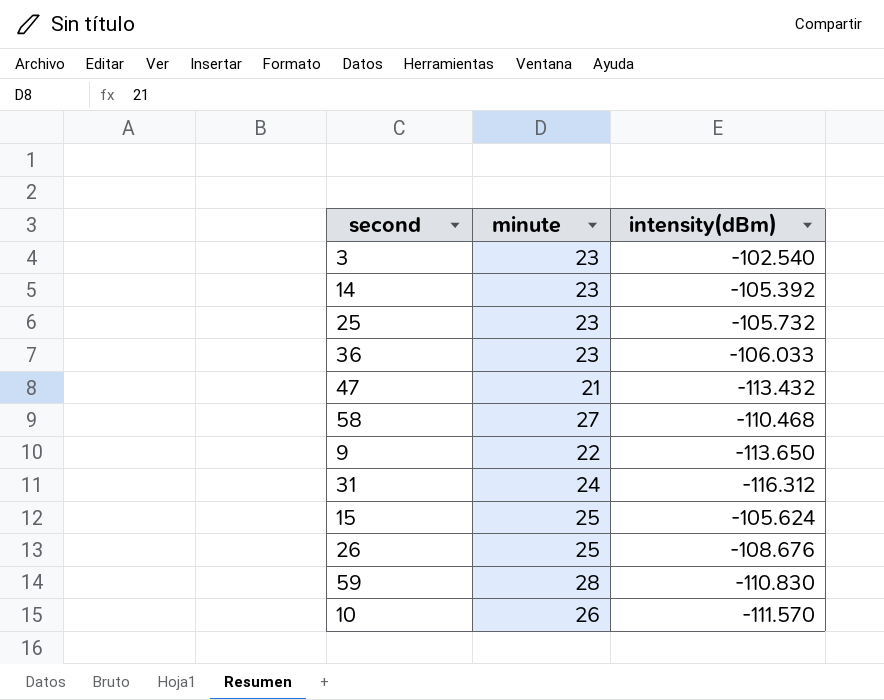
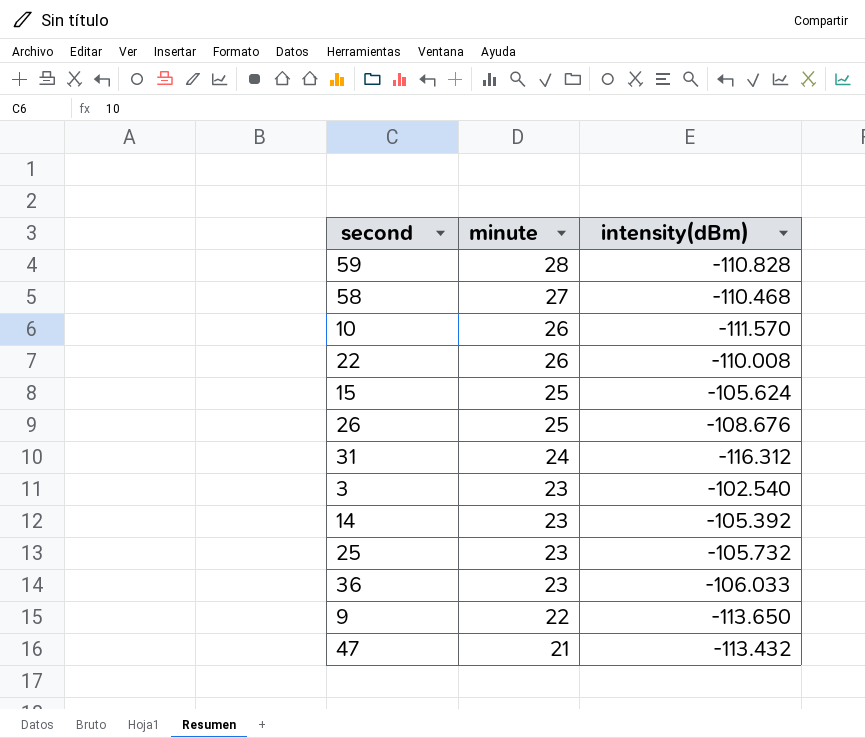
row order: none -> minute descending
59 | intensity(dBm): -110.830 -> -110.828
row 22: none -> 26 | -110.008

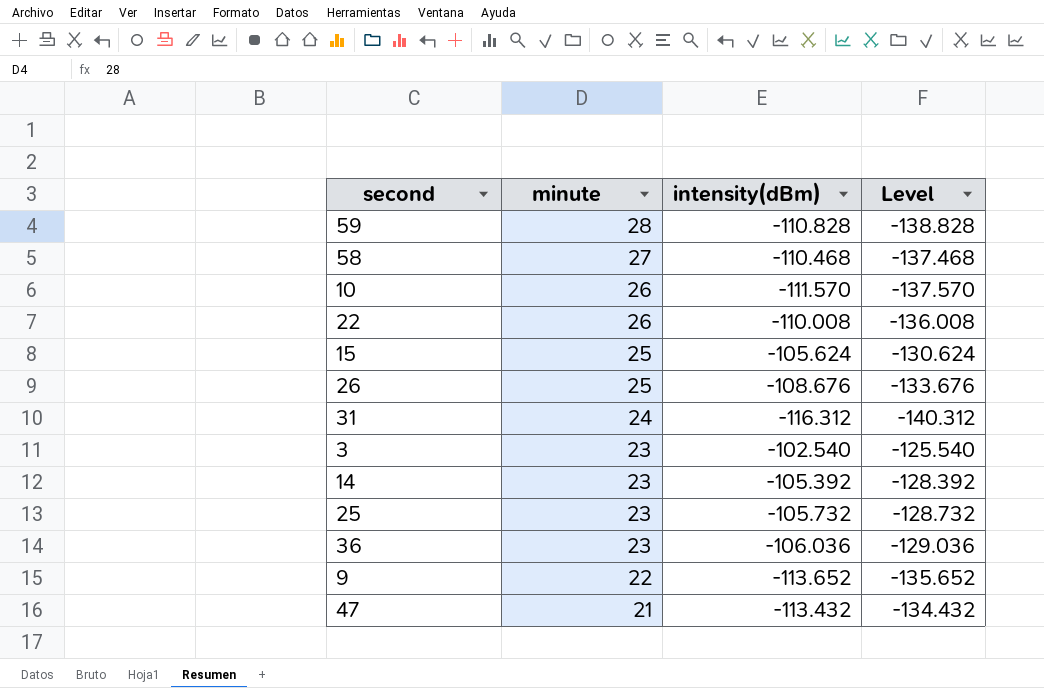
column Level | formula: none -> [intensity(dBm)] - [minute]
36 | intensity(dBm): -106.033 -> -106.036
9 | intensity(dBm): -113.650 -> -113.652

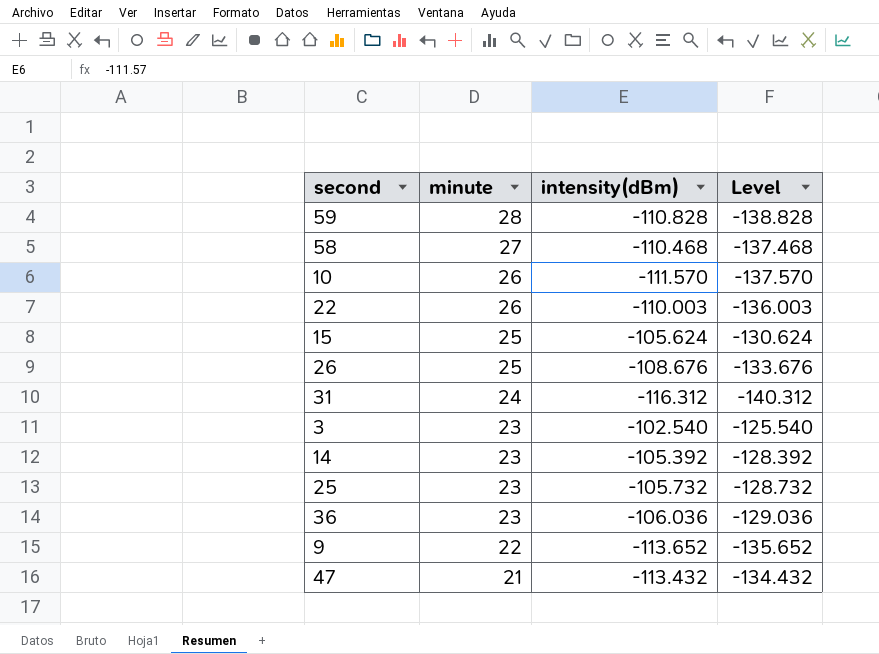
22 | intensity(dBm): -110.008 -> -110.003
22 | Level: -136.008 -> -136.003

